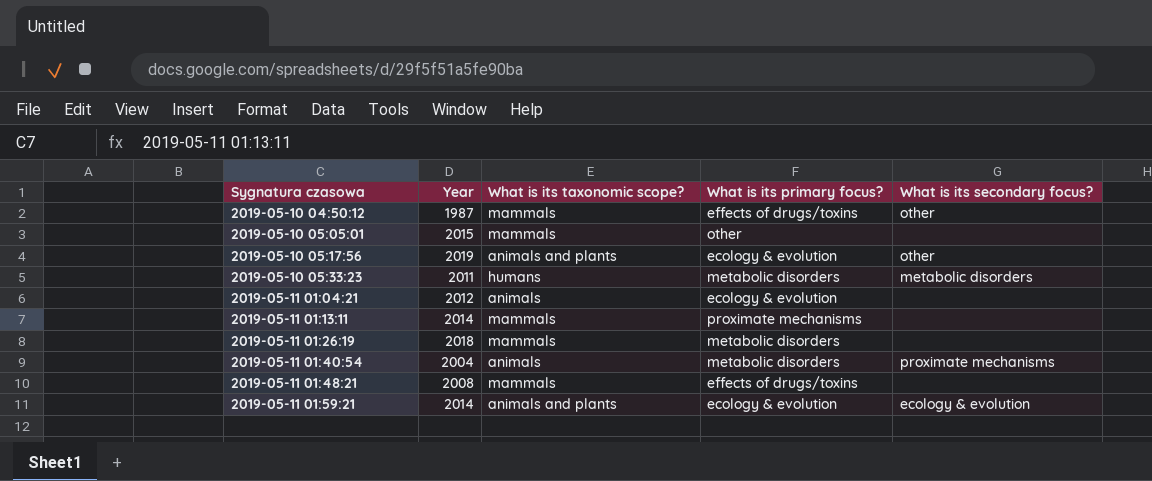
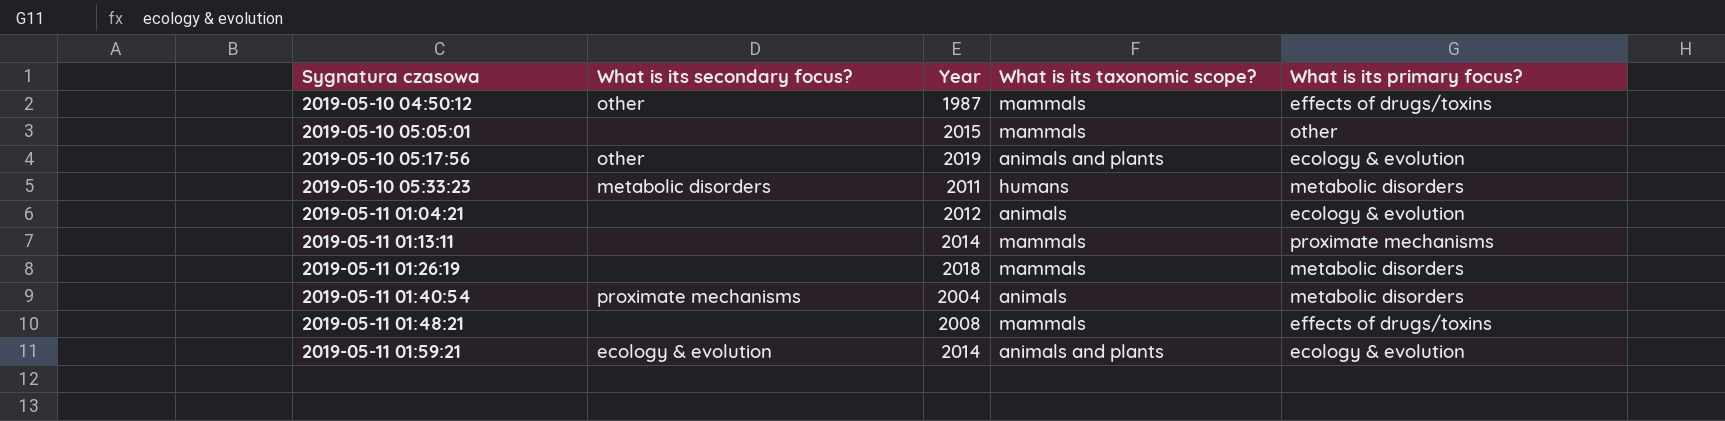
column What is its secondary focus? | position: 5 -> 2

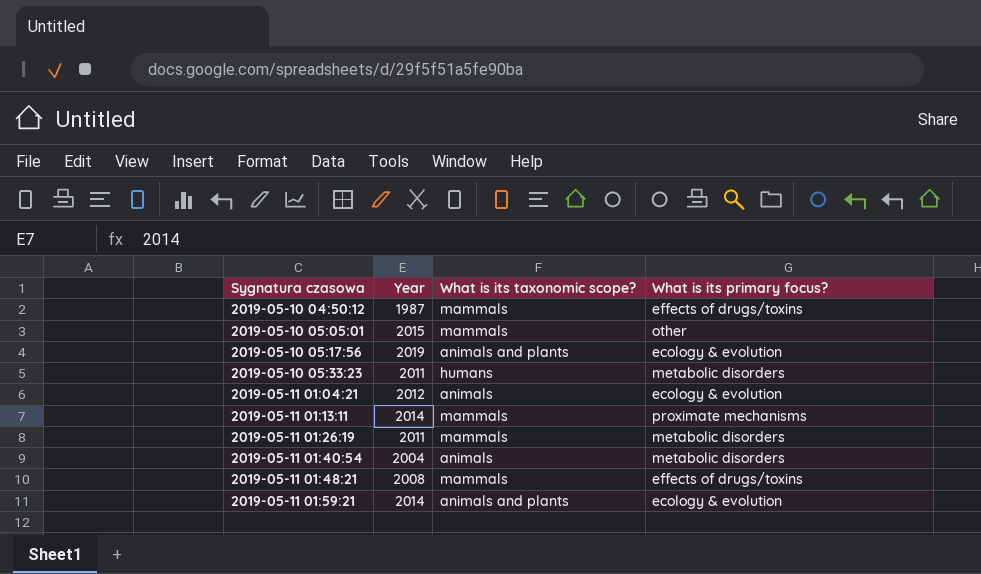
column What is its secondary focus? | position: 2 -> none
2019-05-11 01:26:19 | Year: 2018 -> 2011

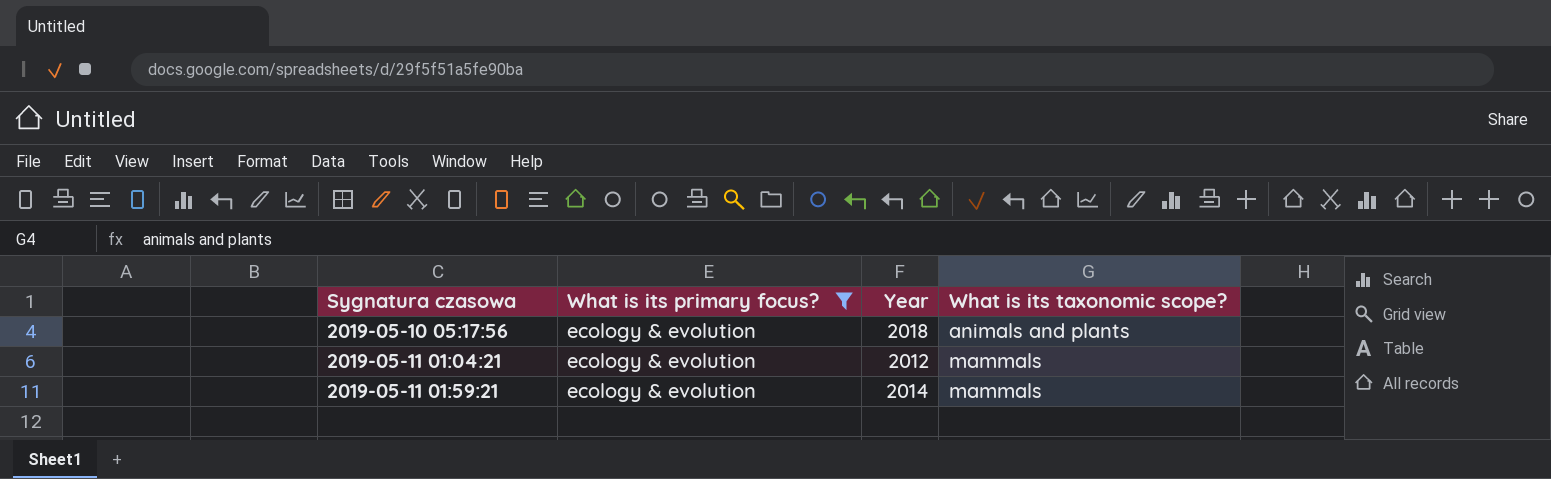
filter: none -> What is its primary focus? = ecology & evolution
column What is its primary focus? | position: 4 -> 2
2019-05-10 05:17:56 | Year: 2019 -> 2018
2019-05-11 01:04:21 | What is its taxonomic scope?: animals -> mammals
2019-05-11 01:59:21 | What is its taxonomic scope?: animals and plants -> mammals

